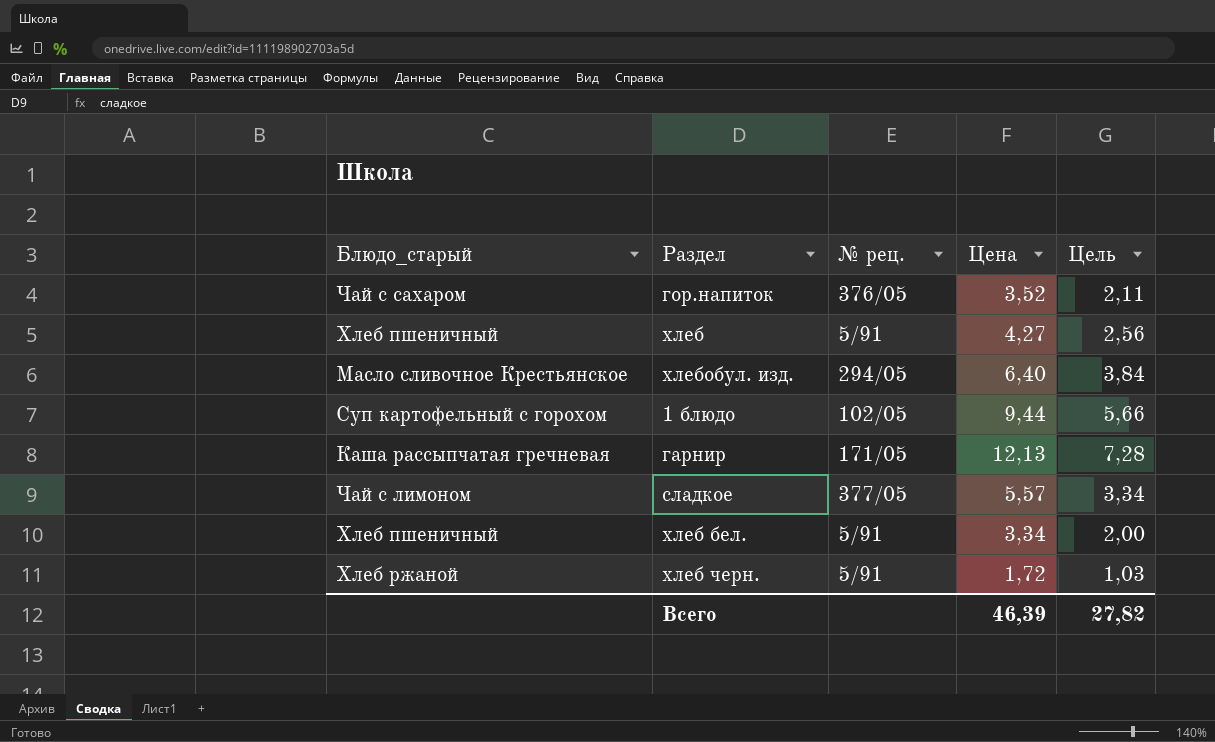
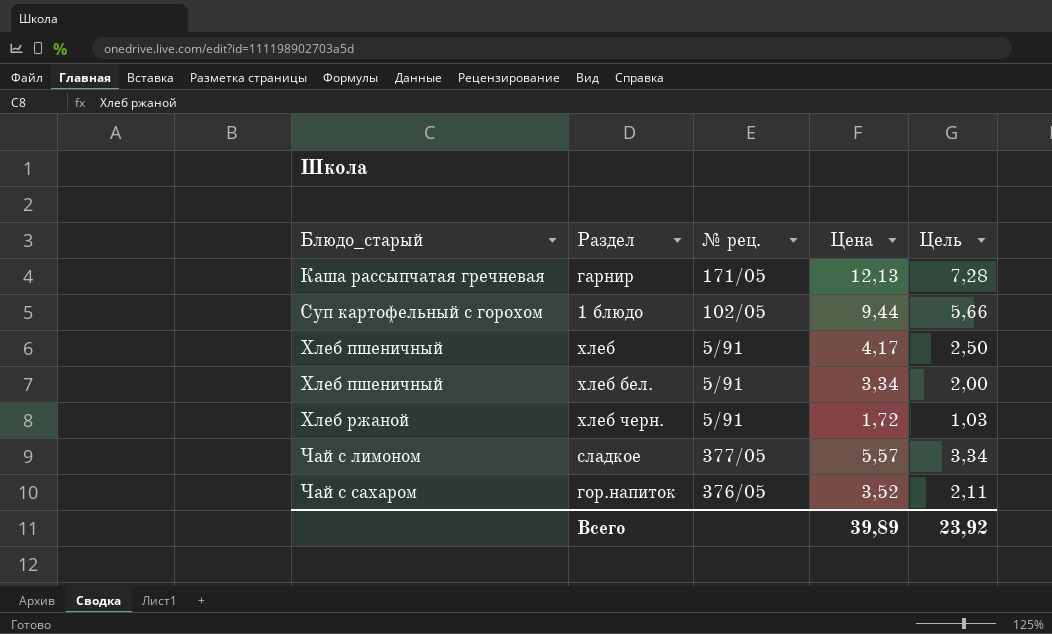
row order: none -> Блюдо_старый ascending
row хлебобул. изд.: Масло сливочное Крестьянское | 294/05 | 6,40 | 3,84 -> none
хлеб | Цена: 4,27 -> 4,17
хлеб | Цель: 2,56 -> 2,50
Всего | Цена: 46,39 -> 39,89
Всего | Цель: 27,82 -> 23,92

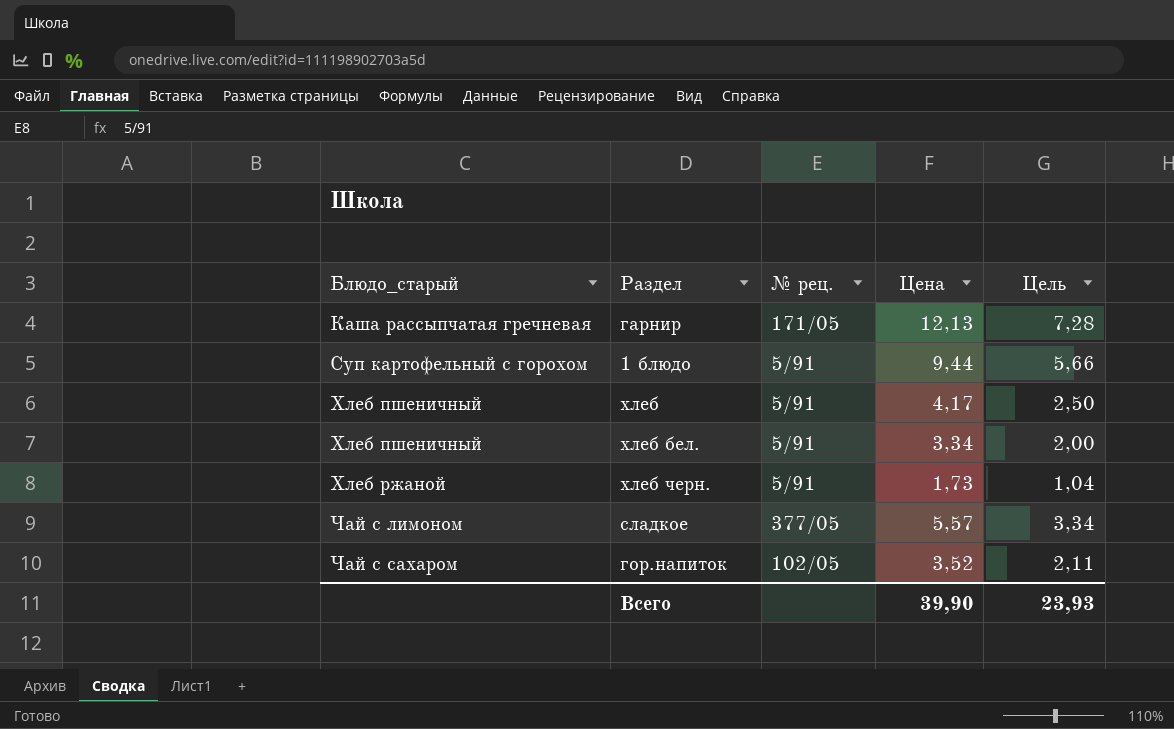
1 блюдо | № рец.: 102/05 -> 5/91
хлеб черн. | Цена: 1,72 -> 1,73
хлеб черн. | Цель: 1,03 -> 1,04
гор.напиток | № рец.: 376/05 -> 102/05
Всего | Цена: 39,89 -> 39,90
Всего | Цель: 23,92 -> 23,93

